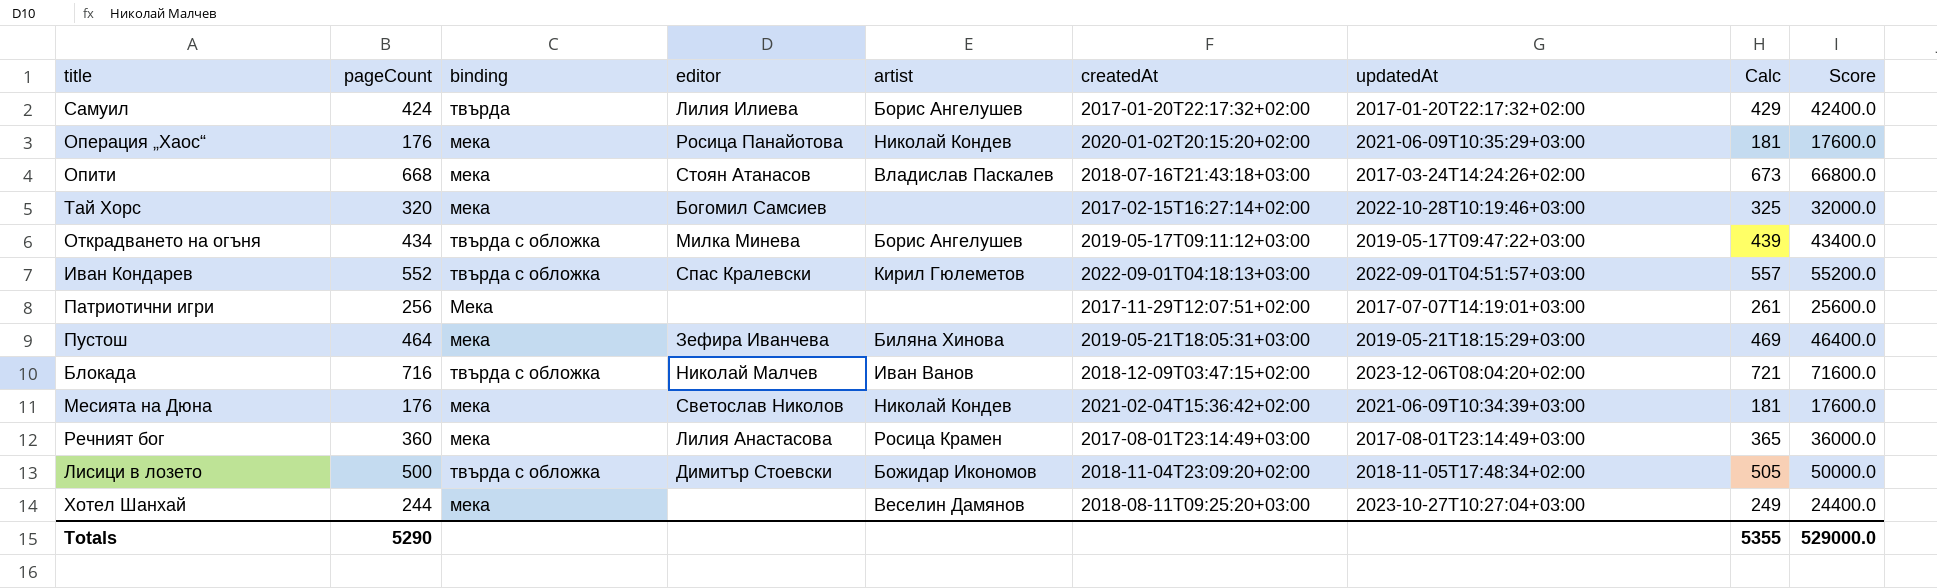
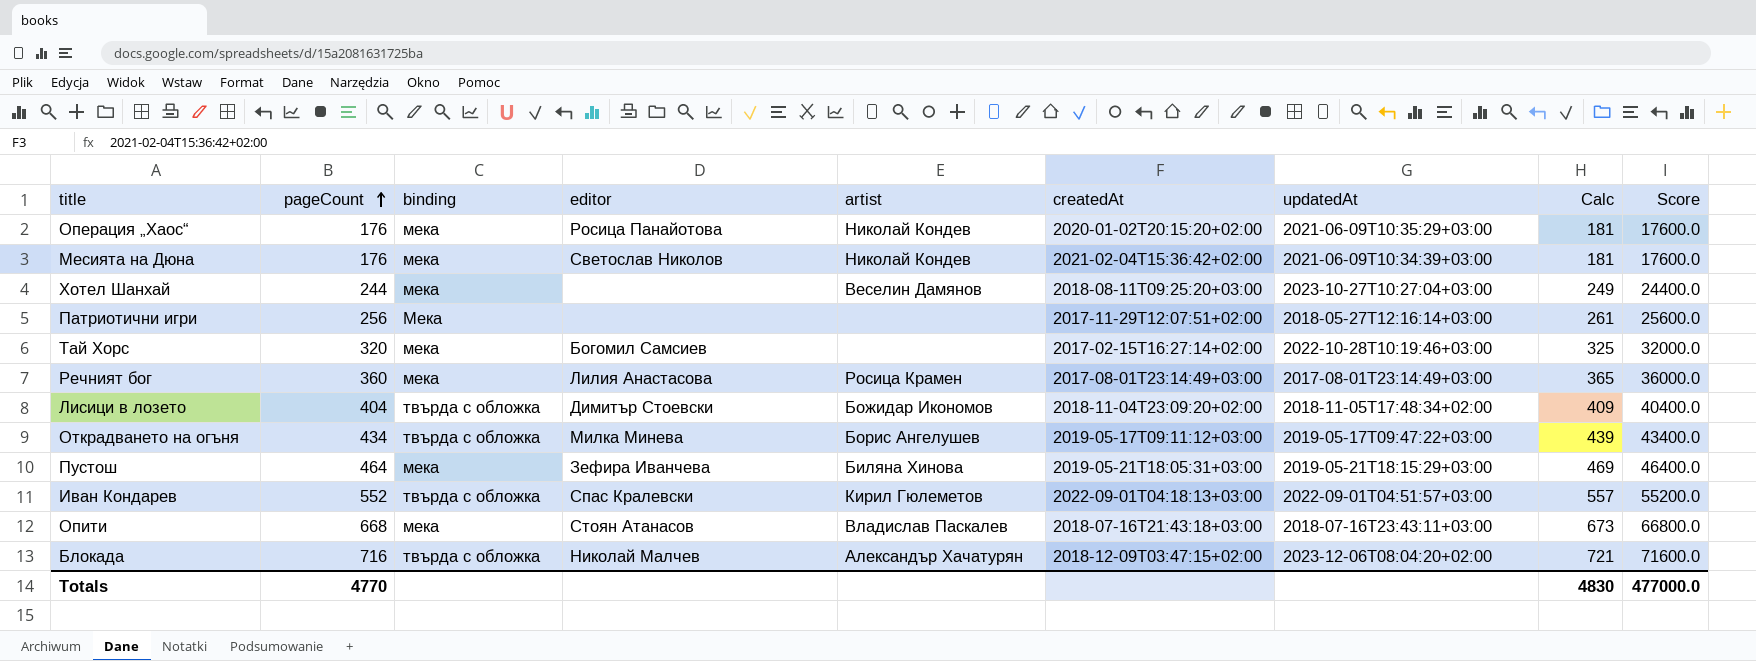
row order: none -> pageCount ascending
row Самуил: 424 | твърда | Лилия Илиева | Борис Ангелушев | 2017-01-20T22:17:32+02:00 | 2017-01-20T22:17:32+02:00 | 429 | 42400.0 -> none
Патриотични игри | updatedAt: 2017-07-07T14:19:01+03:00 -> 2018-05-27T12:16:14+03:00
Лисици в лозето | pageCount: 500 -> 404
Лисици в лозето | Calc: 505 -> 409
Лисици в лозето | Score: 50000.0 -> 40400.0
Опити | updatedAt: 2017-03-24T14:24:26+02:00 -> 2018-07-16T23:43:11+03:00
Блокада | artist: Иван Ванов -> Александър Хачатурян
Totals | pageCount: 5290 -> 4770
Totals | Calc: 5355 -> 4830
Totals | Score: 529000.0 -> 477000.0

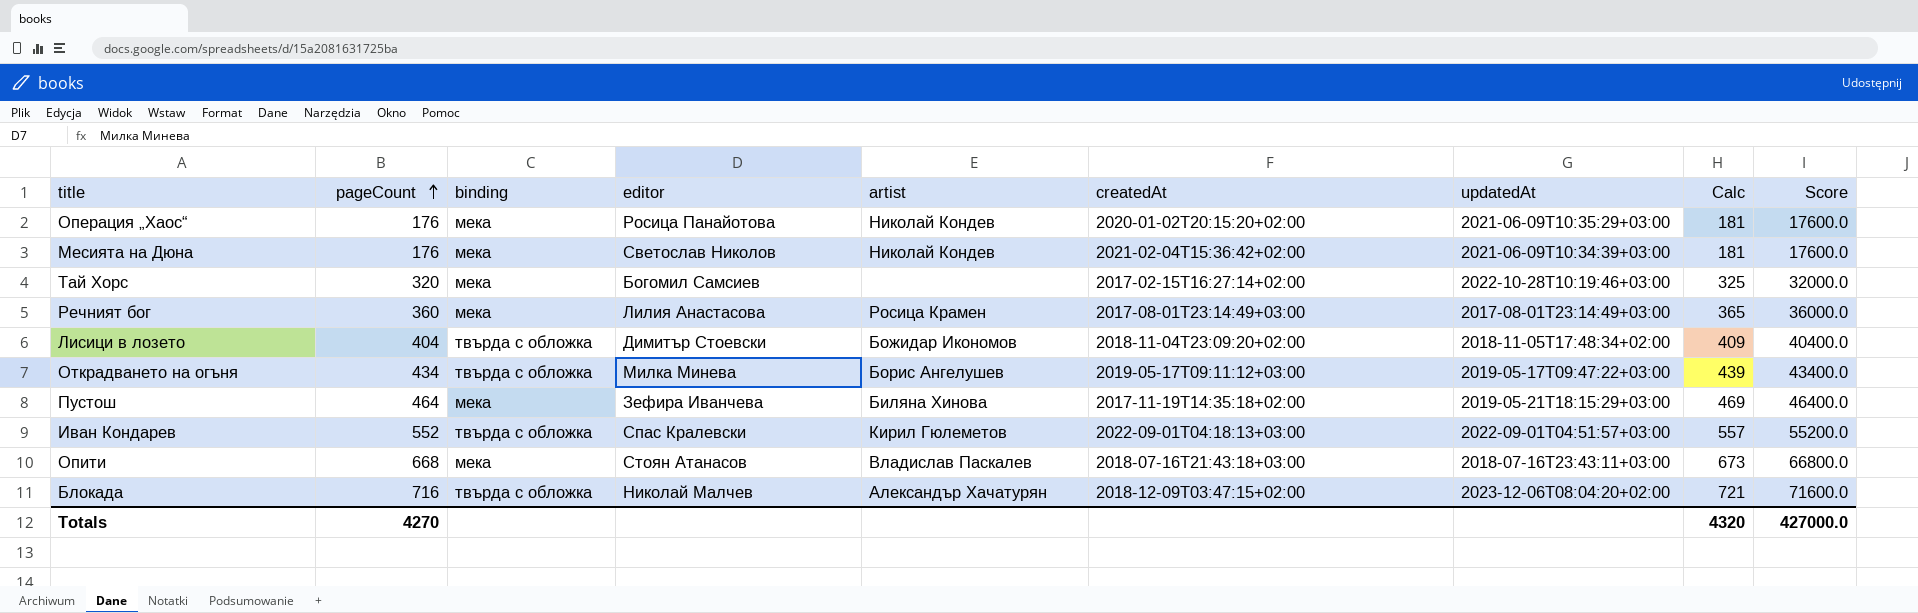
row Хотел Шанхай: 244 | мека | none | Веселин Дамянов | 2018-08-11T09:25:20+03:00 | 2023-10-27T10:27:04+03:00 | 249 | 24400.0 -> none
row Патриотични игри: 256 | Мека | none | none | 2017-11-29T12:07:51+02:00 | 2018-05-27T12:16:14+03:00 | 261 | 25600.0 -> none
Пустош | createdAt: 2019-05-21T18:05:31+03:00 -> 2017-11-19T14:35:18+02:00
Totals | pageCount: 4770 -> 4270
Totals | Calc: 4830 -> 4320
Totals | Score: 477000.0 -> 427000.0

